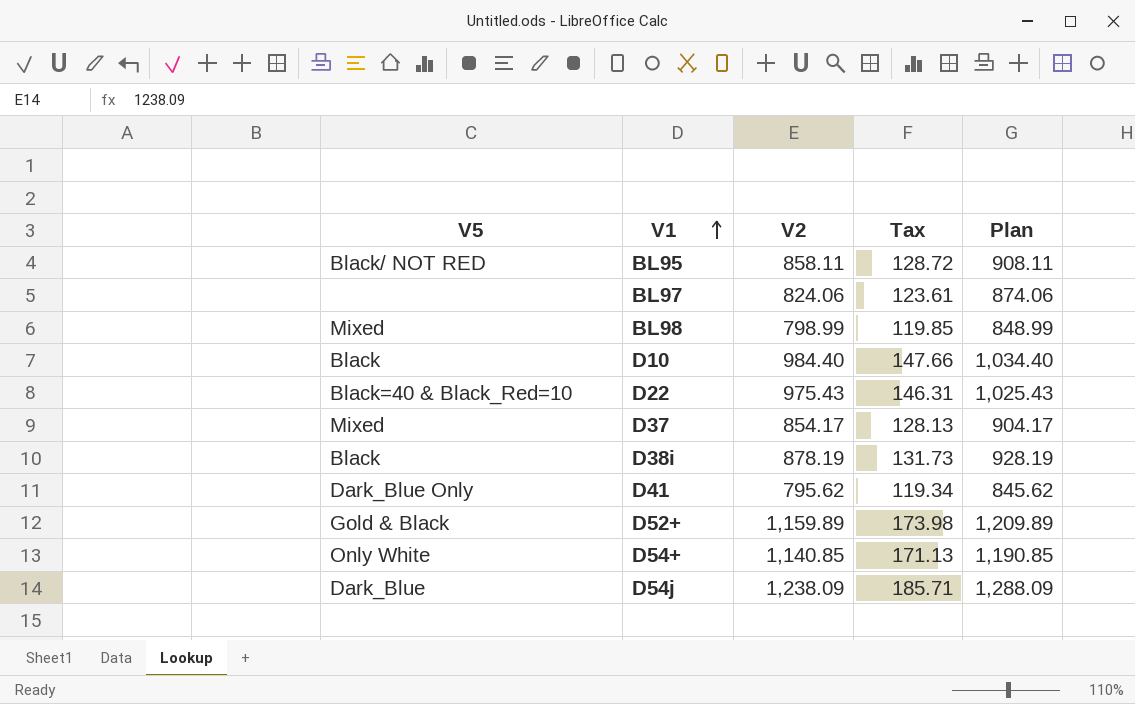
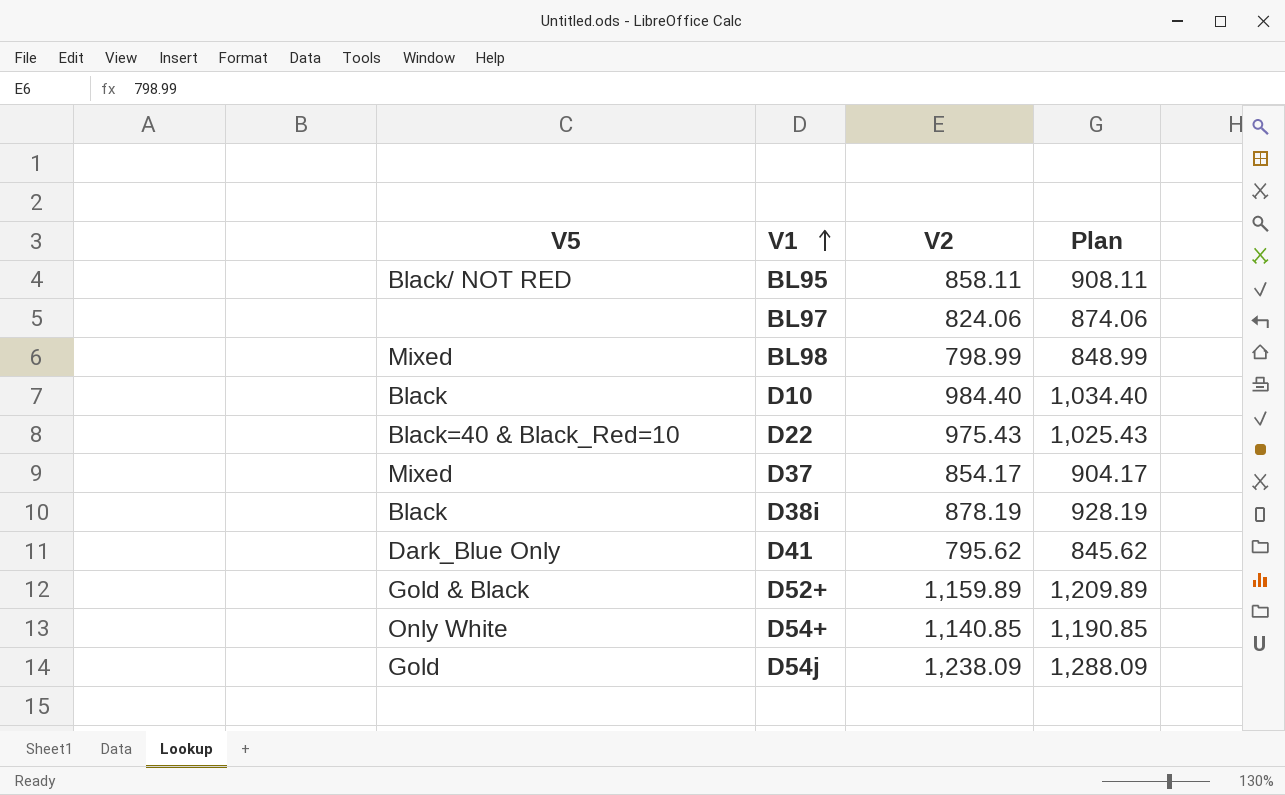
column Tax | formula: [V2] * 0.15 -> none
D54j | V5: Dark_Blue -> Gold

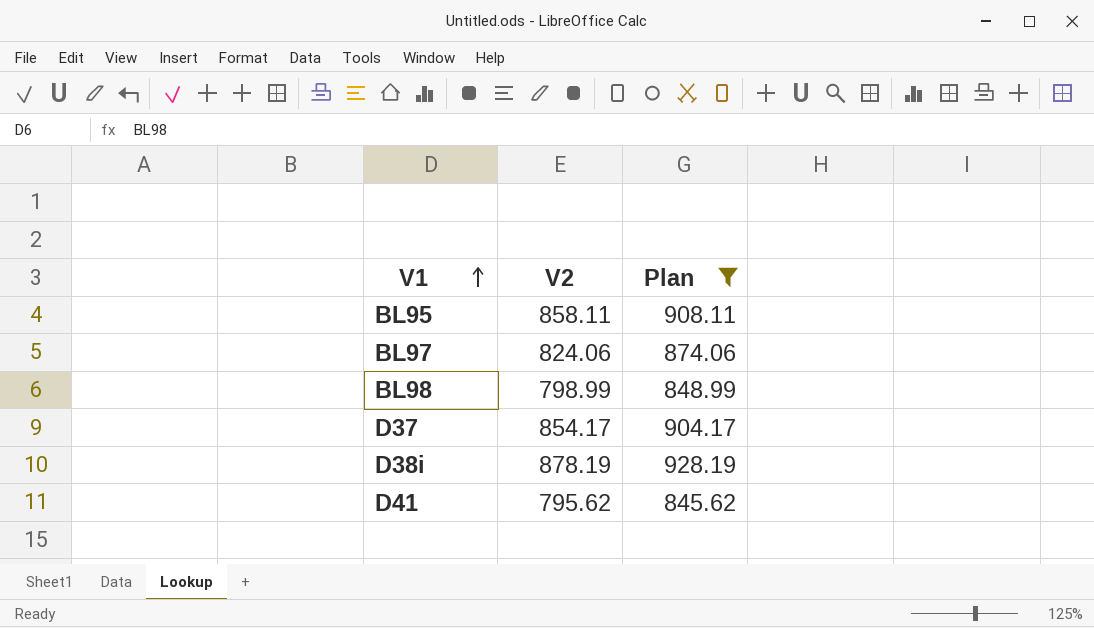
filter: none -> Plan <= 928.19
column V5 | position: 1 -> none

